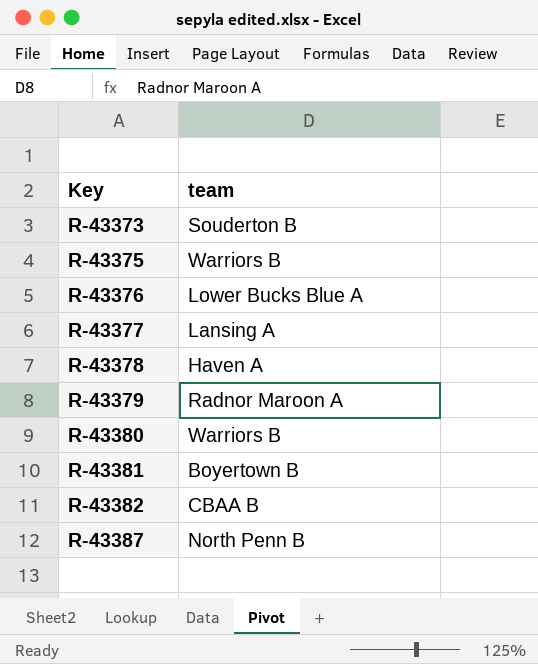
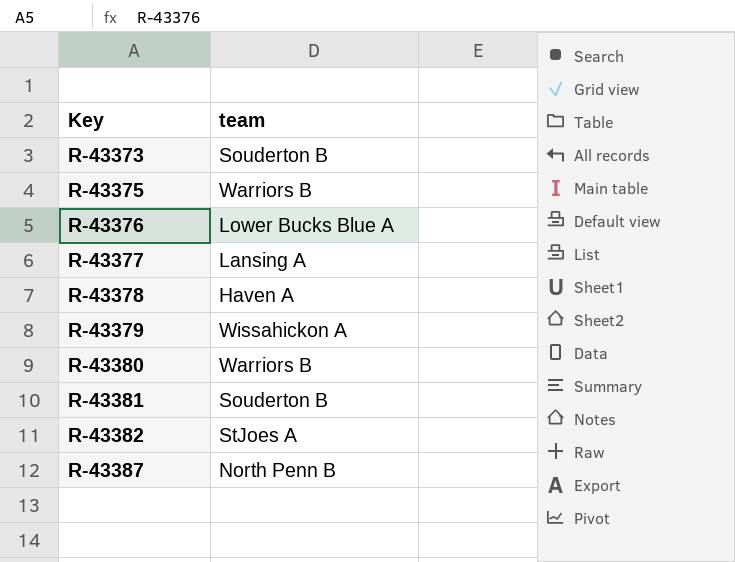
R-43379 | team: Radnor Maroon A -> Wissahickon A
R-43381 | team: Boyertown B -> Souderton B
R-43382 | team: CBAA B -> StJoes A

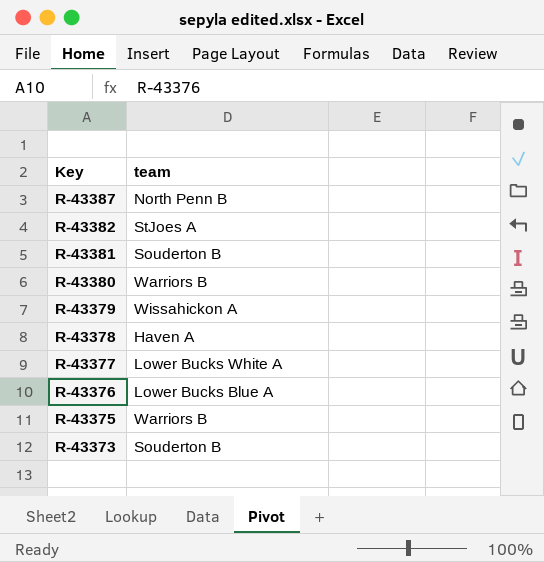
row order: Key ascending -> Key descending
R-43377 | team: Lansing A -> Lower Bucks White A

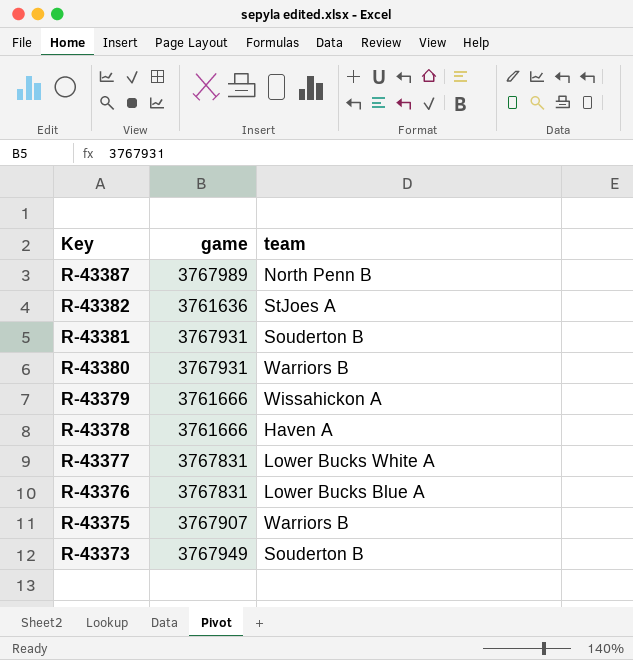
column game | position: none -> 2

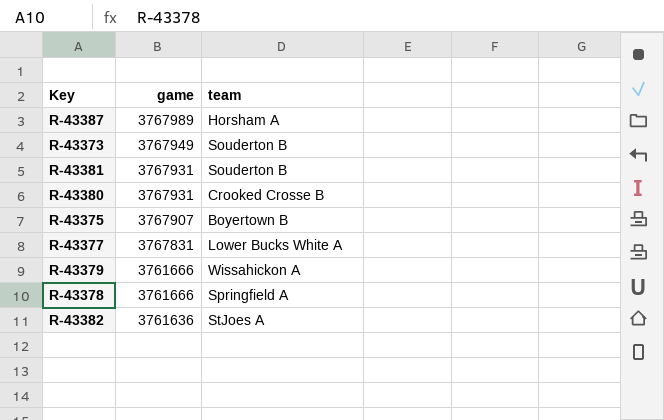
row order: Key descending -> game descending
row R-43376: 3767831 | Lower Bucks Blue A -> none
R-43387 | team: North Penn B -> Horsham A
R-43380 | team: Warriors B -> Crooked Crosse B
R-43375 | team: Warriors B -> Boyertown B
R-43378 | team: Haven A -> Springfield A

